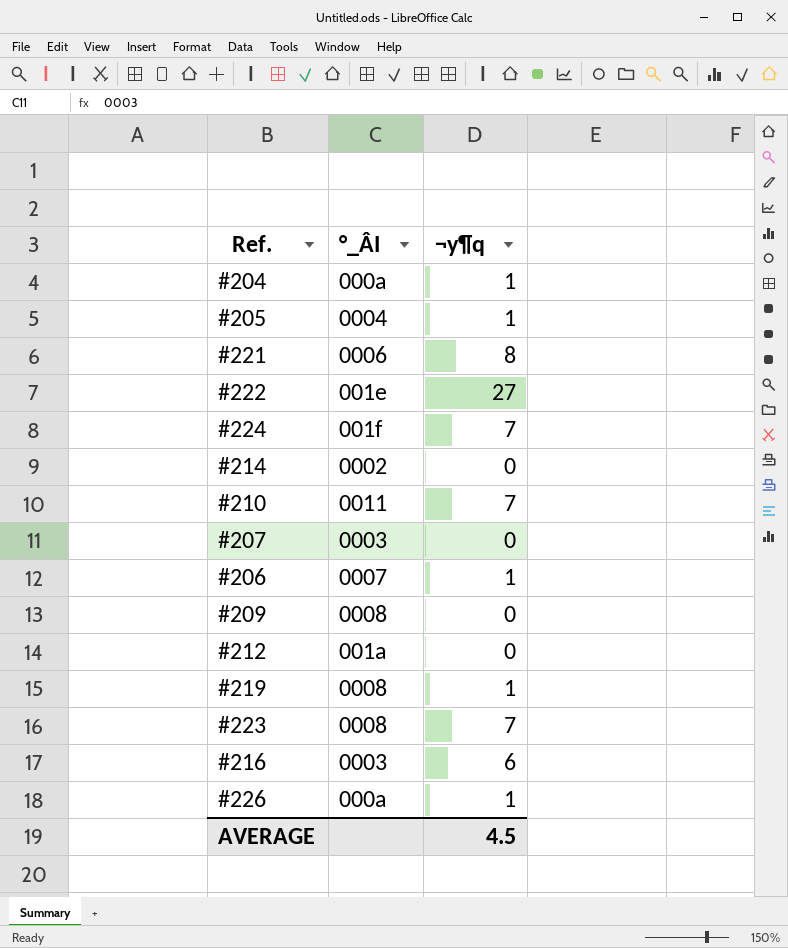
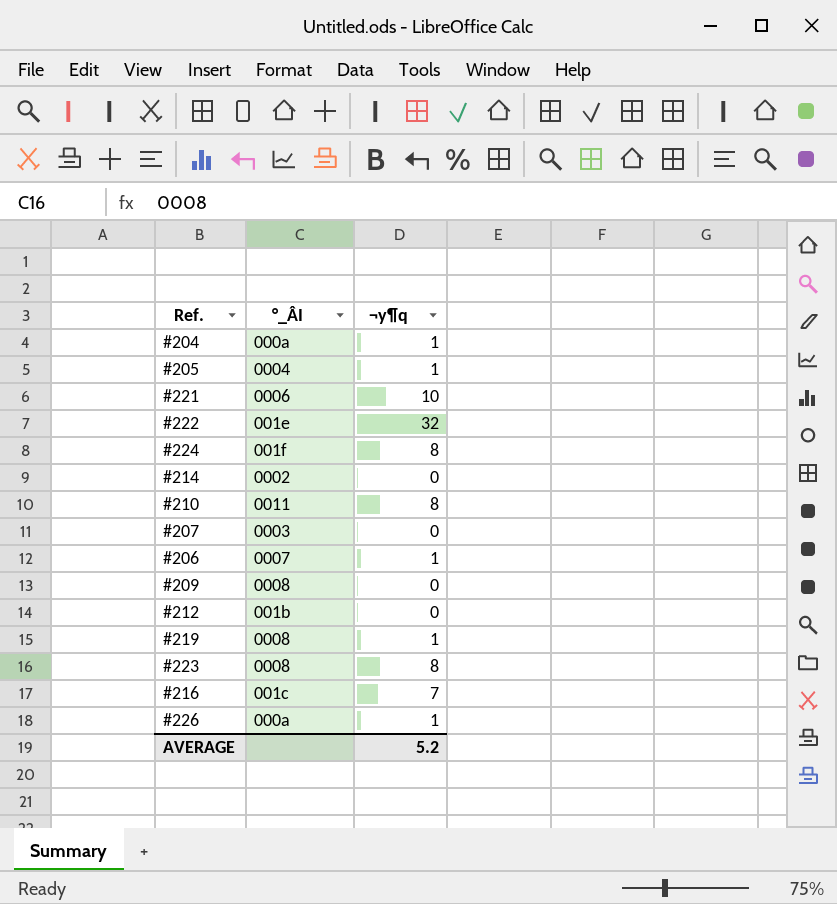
#221 | ¬y¶q: 8 -> 10
#222 | ¬y¶q: 27 -> 32
#224 | ¬y¶q: 7 -> 8
#210 | ¬y¶q: 7 -> 8
#212 | °_ÂI: 001a -> 001b
#223 | ¬y¶q: 7 -> 8
#216 | °_ÂI: 0003 -> 001c
#216 | ¬y¶q: 6 -> 7
AVERAGE | ¬y¶q: 4.5 -> 5.2

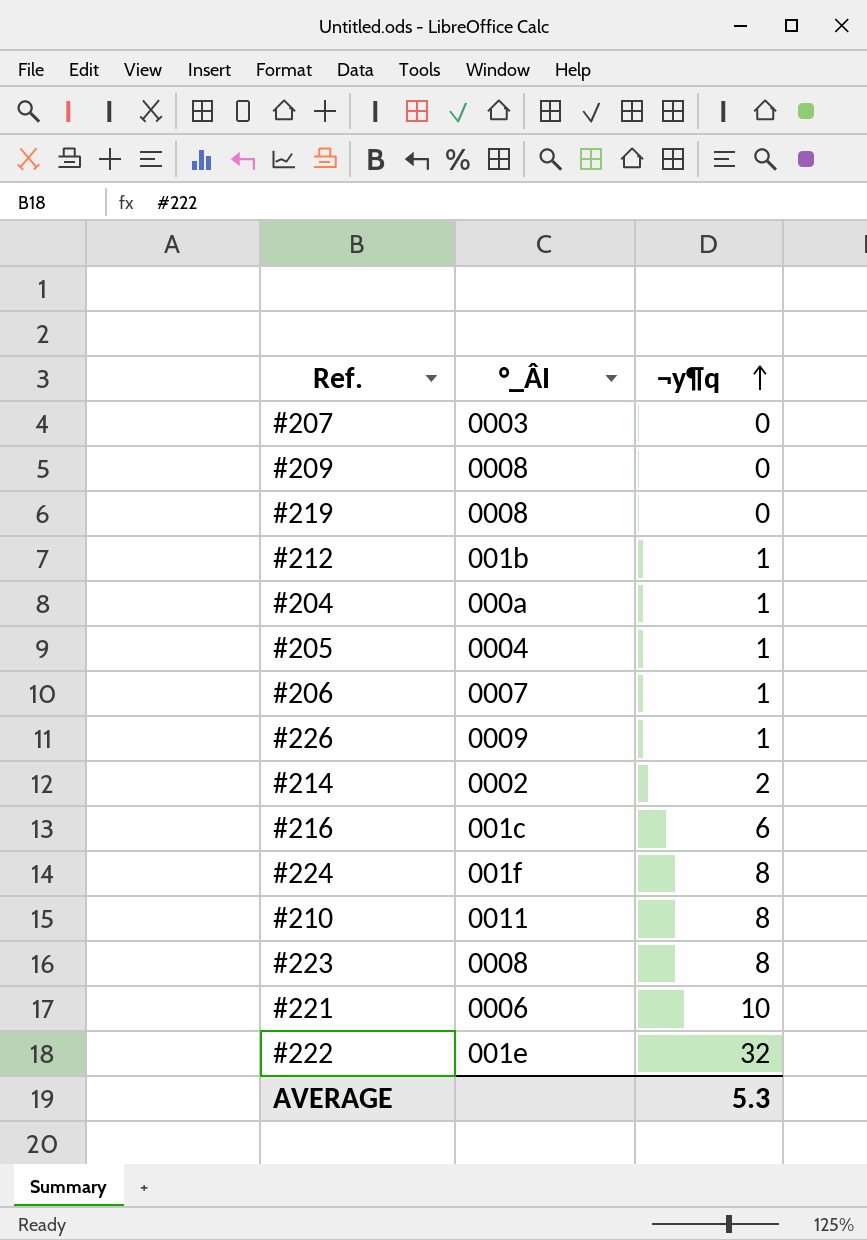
row order: none -> ¬y¶q ascending
#219 | ¬y¶q: 1 -> 0
#212 | ¬y¶q: 0 -> 1
#226 | °_ÂI: 000a -> 0009
#214 | ¬y¶q: 0 -> 2
#216 | ¬y¶q: 7 -> 6
AVERAGE | ¬y¶q: 5.2 -> 5.3

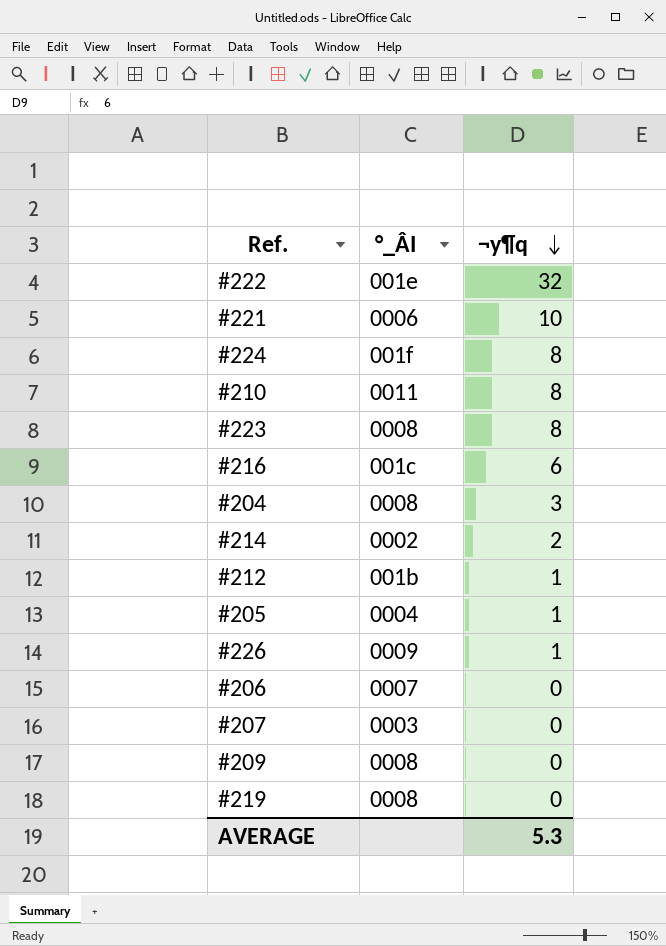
row order: ¬y¶q ascending -> ¬y¶q descending
#204 | °_ÂI: 000a -> 0008
#204 | ¬y¶q: 1 -> 3
#206 | ¬y¶q: 1 -> 0

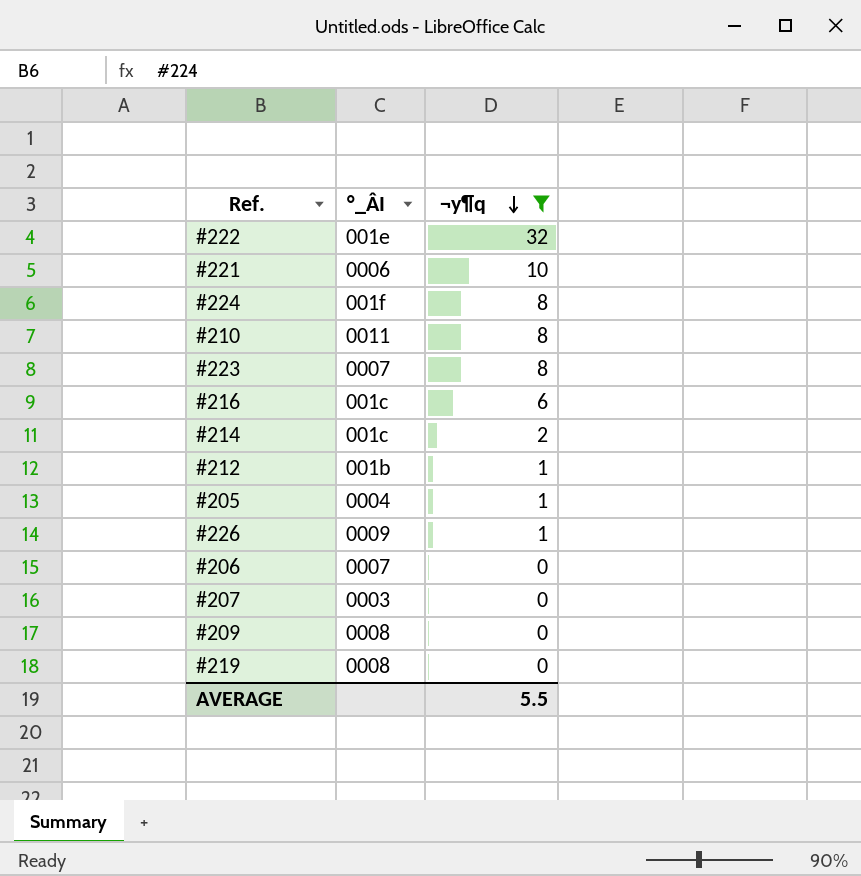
filter: none -> ¬y¶q != 3
#223 | °_ÂI: 0008 -> 0007
#214 | °_ÂI: 0002 -> 001c
AVERAGE | ¬y¶q: 5.3 -> 5.5

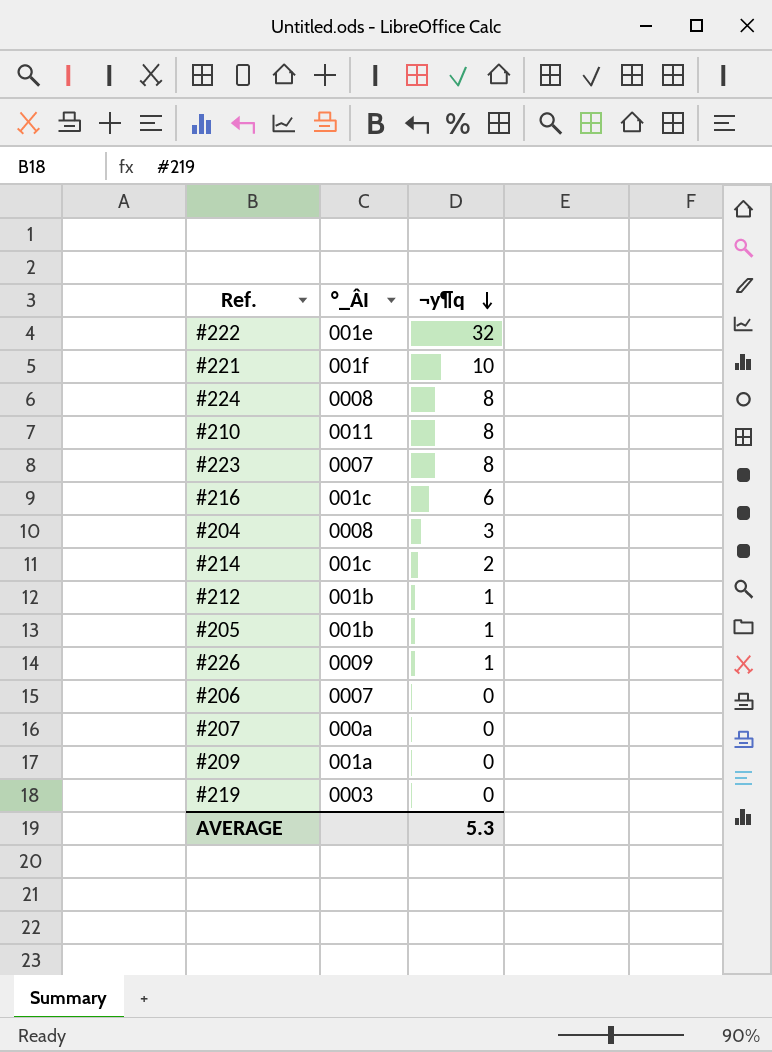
filter: ¬y¶q != 3 -> none
#221 | °_ÂI: 0006 -> 001f
#224 | °_ÂI: 001f -> 0008
#205 | °_ÂI: 0004 -> 001b
#207 | °_ÂI: 0003 -> 000a
#209 | °_ÂI: 0008 -> 001a
#219 | °_ÂI: 0008 -> 0003
AVERAGE | ¬y¶q: 5.5 -> 5.3

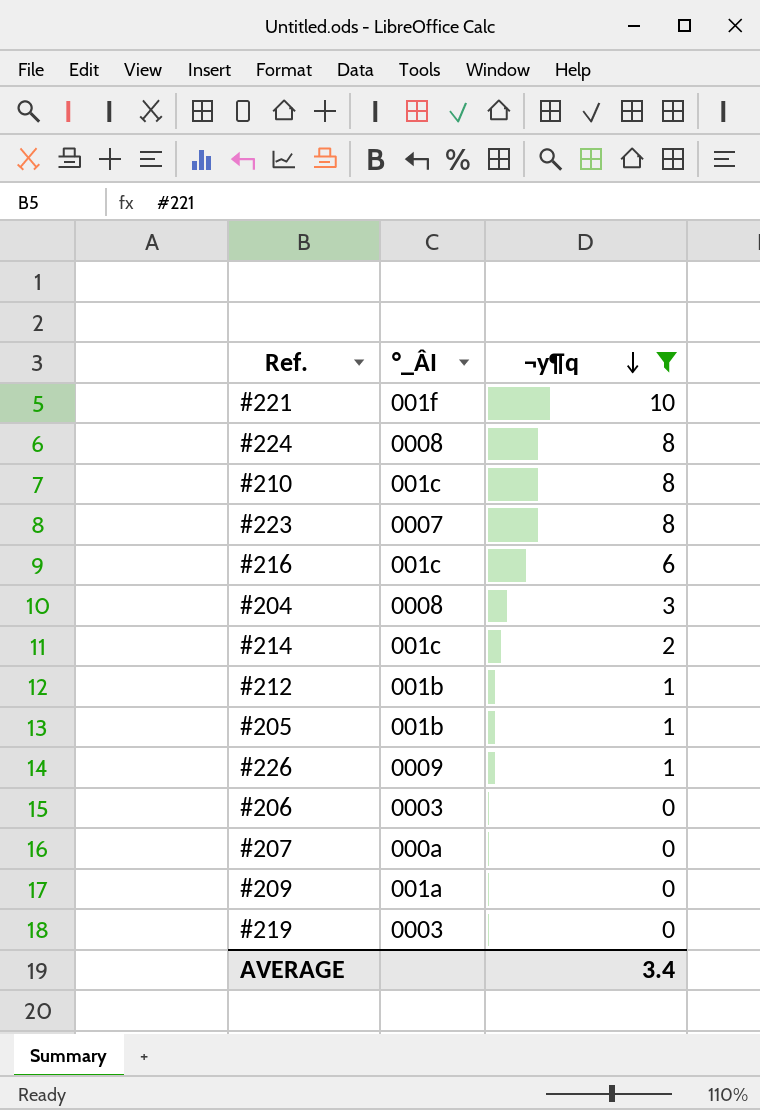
filter: none -> ¬y¶q != 32
#210 | °_ÂI: 0011 -> 001c
#206 | °_ÂI: 0007 -> 0003
AVERAGE | ¬y¶q: 5.3 -> 3.4

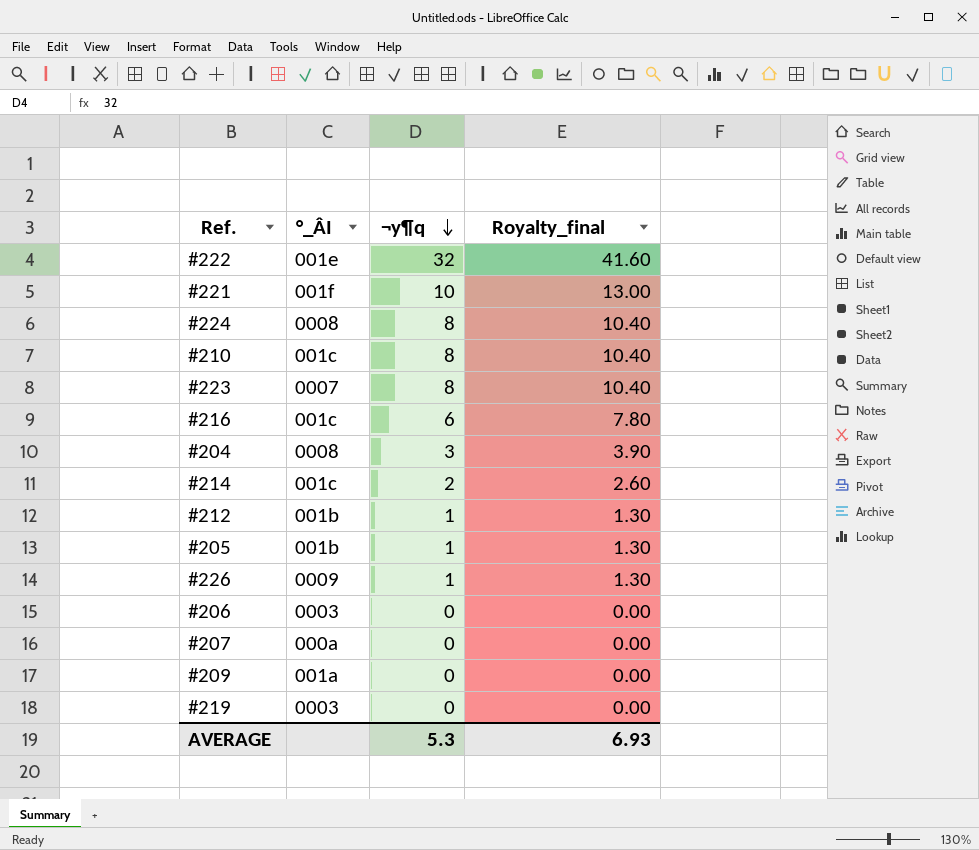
filter: ¬y¶q != 32 -> none
column Royalty_final | formula: none -> [¬y¶q] * 1.3
AVERAGE | ¬y¶q: 3.4 -> 5.3

